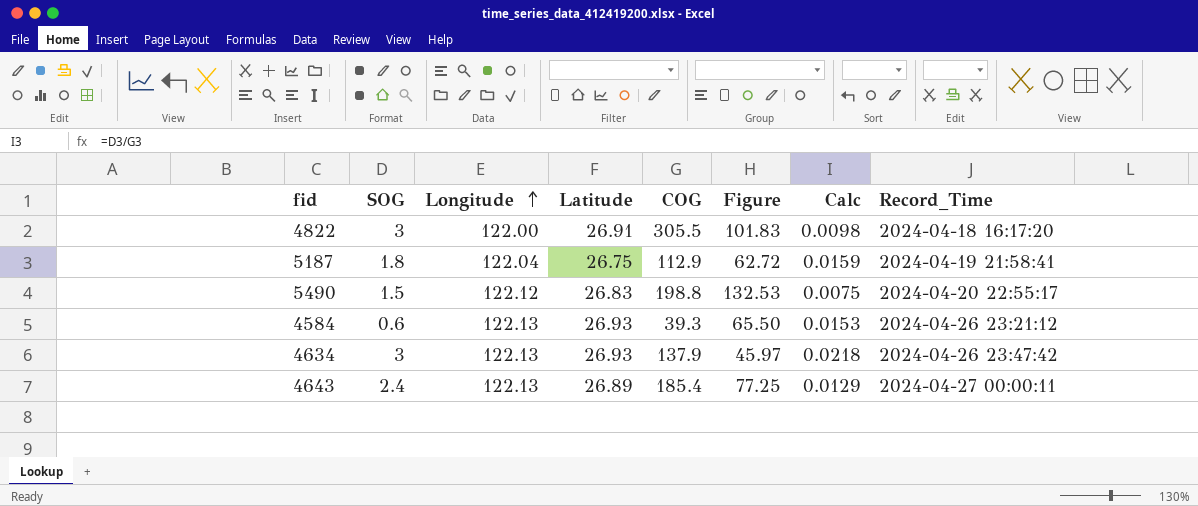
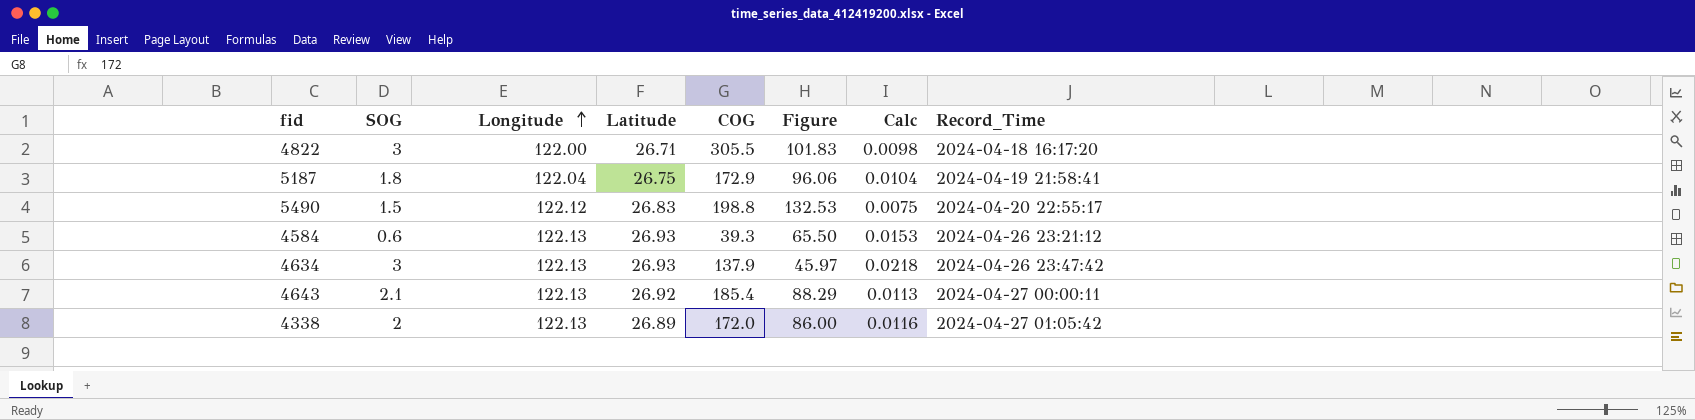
4822 | Latitude: 26.91 -> 26.71
5187 | COG: 112.9 -> 172.9
5187 | Figure: 62.72 -> 96.06
5187 | Calc: 0.0159 -> 0.0104
4643 | SOG: 2.4 -> 2.1
4643 | Latitude: 26.89 -> 26.92
4643 | Figure: 77.25 -> 88.29
4643 | Calc: 0.0129 -> 0.0113
row 4338: none -> 2 | 122.13 | 26.89 | 172.0 | 86.00 | 0.0116 | 2024-04-27 01:05:42

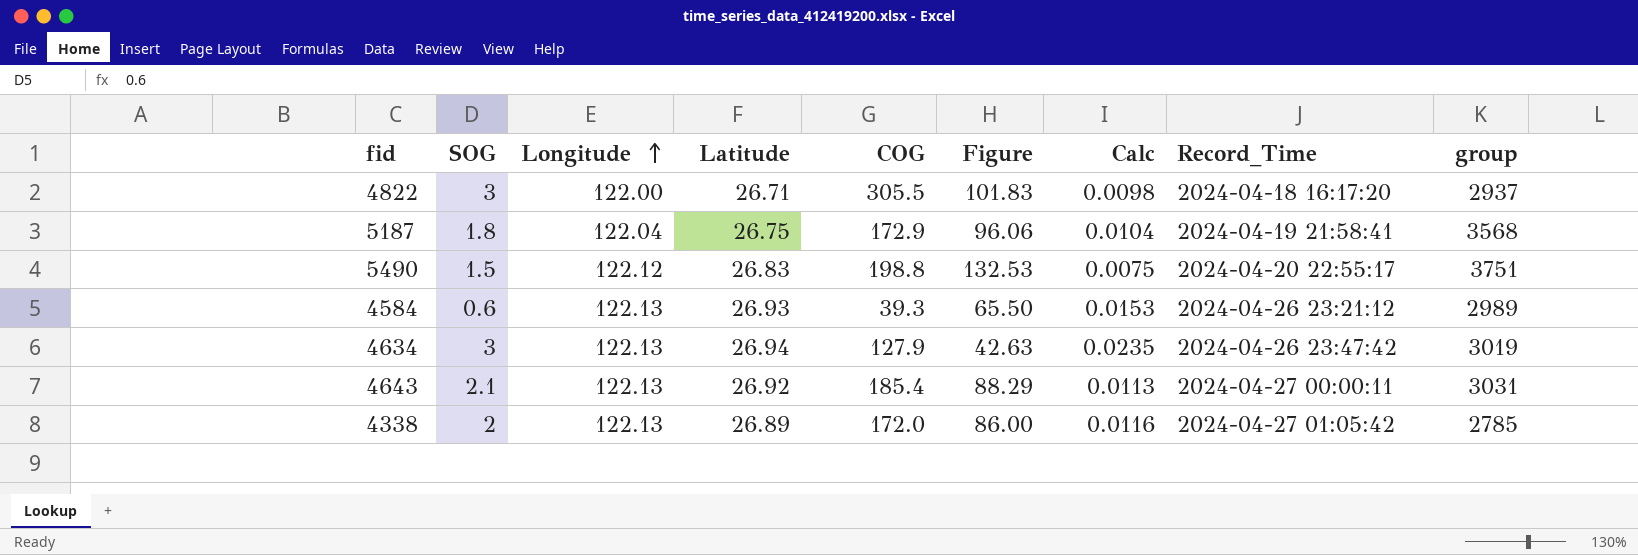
column group | position: none -> 9
4634 | Latitude: 26.93 -> 26.94
4634 | COG: 137.9 -> 127.9
4634 | Figure: 45.97 -> 42.63
4634 | Calc: 0.0218 -> 0.0235

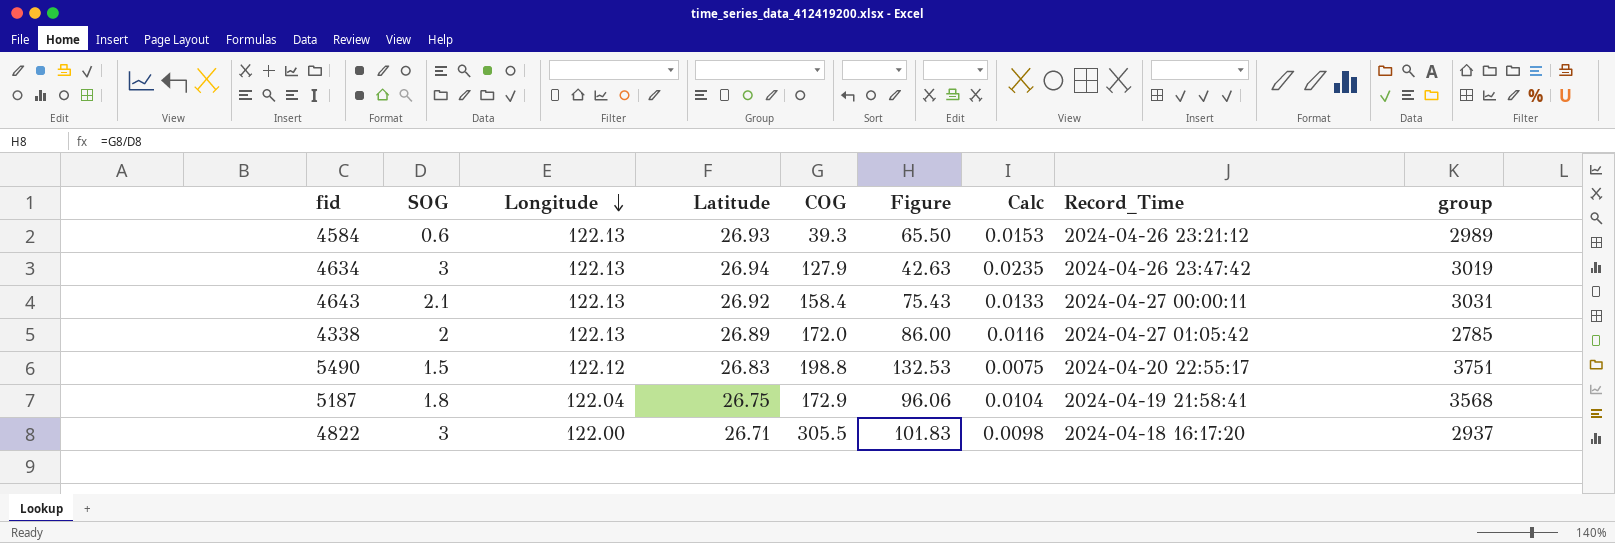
row order: Longitude ascending -> Longitude descending
4643 | COG: 185.4 -> 158.4
4643 | Figure: 88.29 -> 75.43
4643 | Calc: 0.0113 -> 0.0133

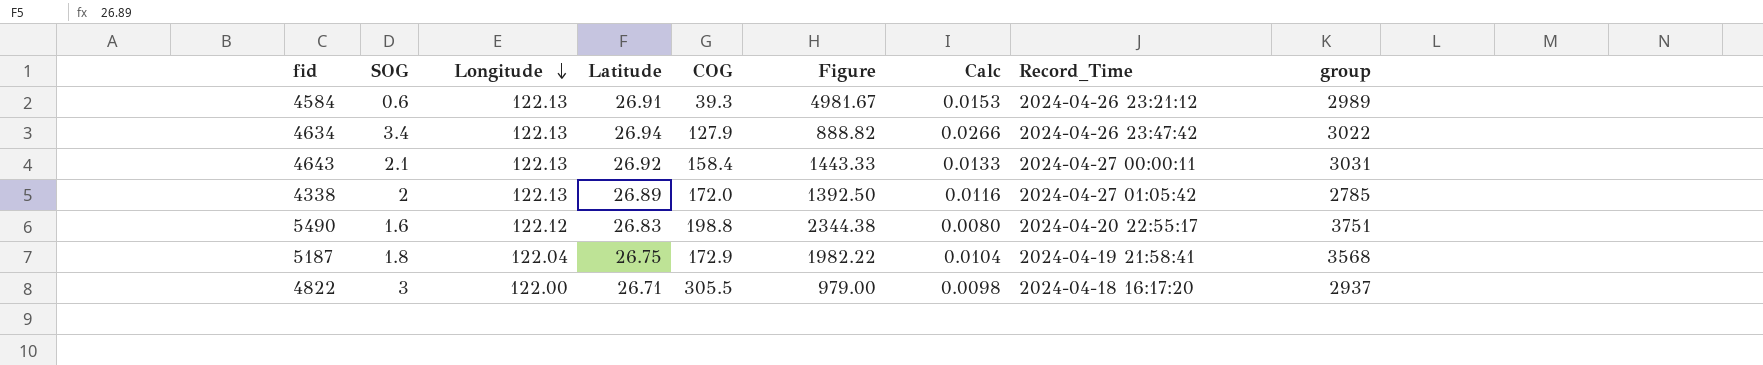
column Figure | formula: [COG] / [SOG] -> [group] / [SOG]
4584 | Latitude: 26.93 -> 26.91
4634 | SOG: 3 -> 3.4
4634 | Calc: 0.0235 -> 0.0266
4634 | group: 3019 -> 3022
5490 | SOG: 1.5 -> 1.6
5490 | Calc: 0.0075 -> 0.0080

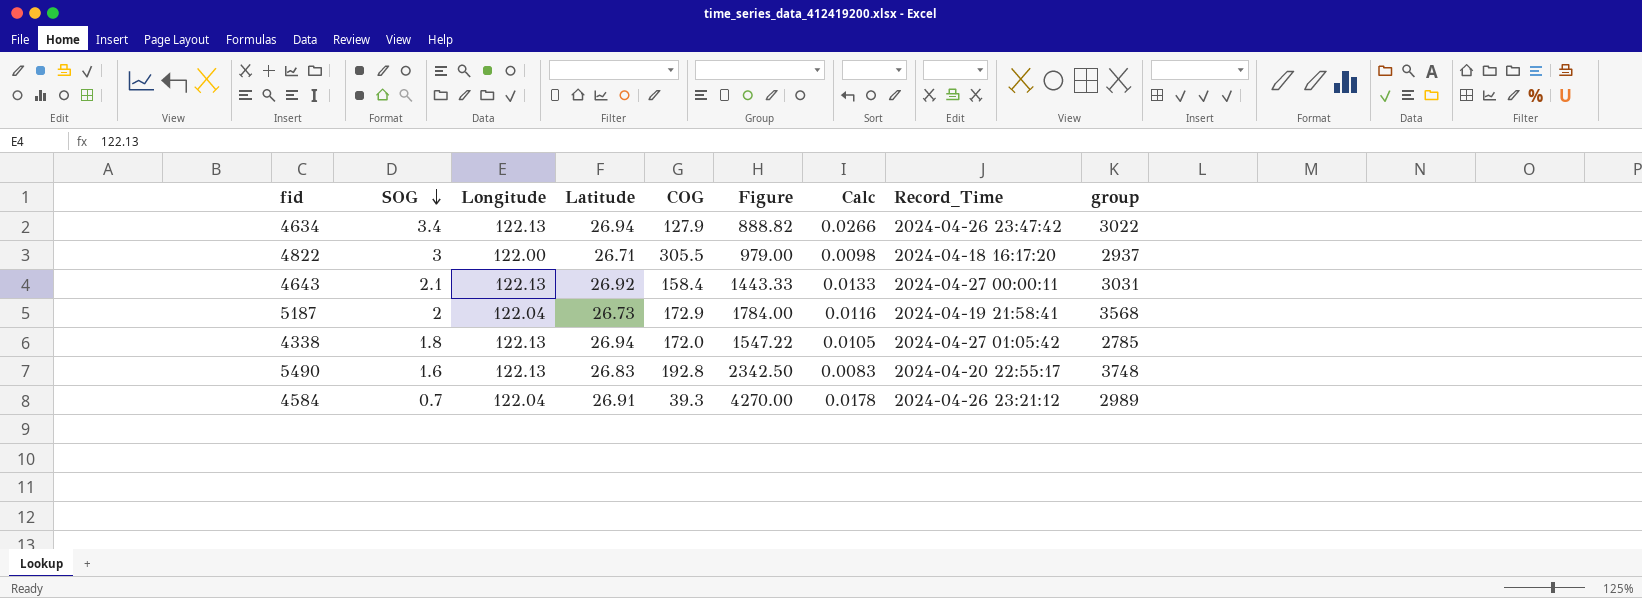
row order: Longitude descending -> SOG descending
5187 | SOG: 1.8 -> 2
5187 | Latitude: 26.75 -> 26.73
5187 | Figure: 1982.22 -> 1784.00
5187 | Calc: 0.0104 -> 0.0116
4338 | SOG: 2 -> 1.8
4338 | Latitude: 26.89 -> 26.94
4338 | Figure: 1392.50 -> 1547.22
4338 | Calc: 0.0116 -> 0.0105
5490 | Longitude: 122.12 -> 122.13
5490 | COG: 198.8 -> 192.8
5490 | Figure: 2344.38 -> 2342.50
5490 | Calc: 0.0080 -> 0.0083
5490 | group: 3751 -> 3748
4584 | SOG: 0.6 -> 0.7
4584 | Longitude: 122.13 -> 122.04
4584 | Figure: 4981.67 -> 4270.00
4584 | Calc: 0.0153 -> 0.0178

